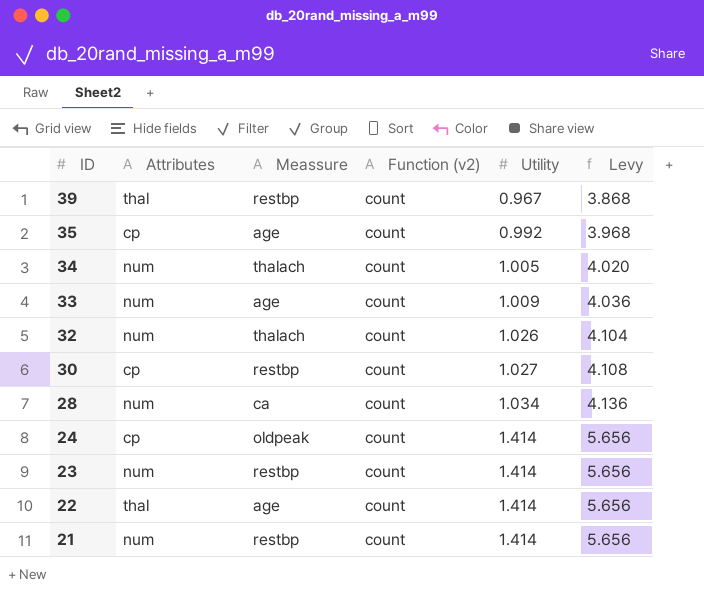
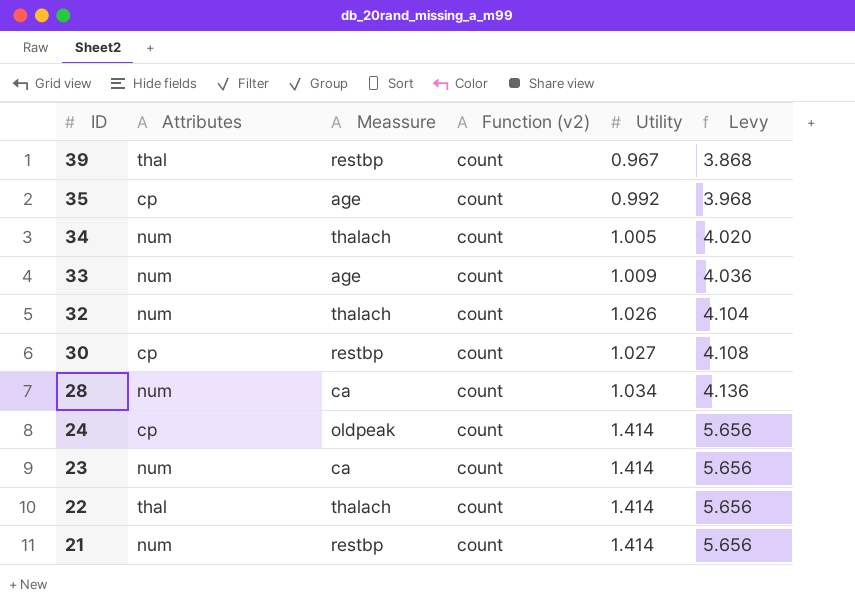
23 | Meassure: restbp -> ca
22 | Meassure: age -> thalach

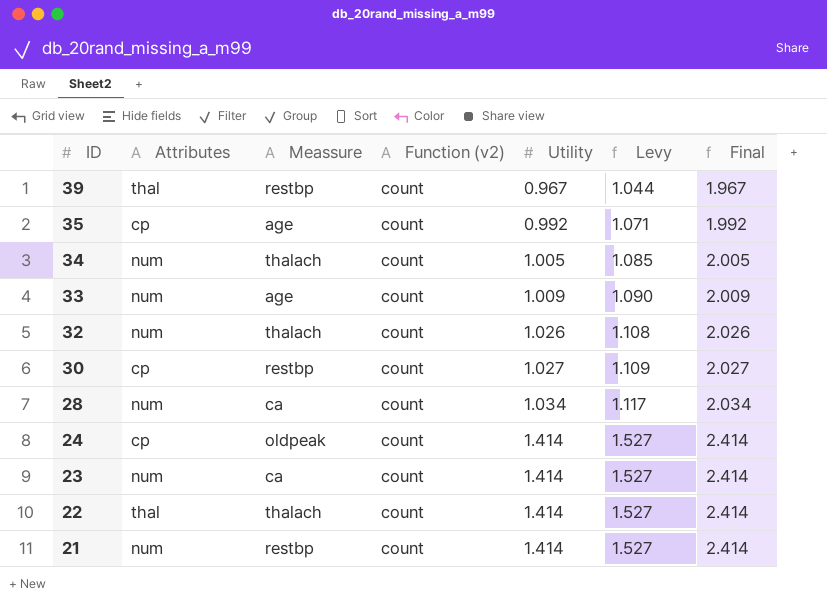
column Levy | formula: [Utility] * 4 -> [Utility] * 1.08
column Final | formula: none -> [Utility] + 1

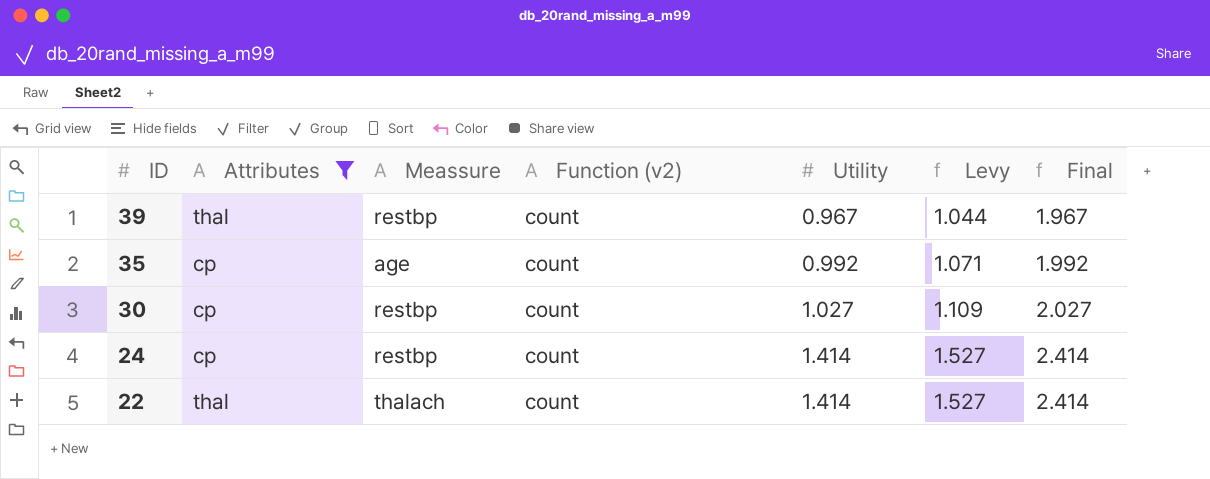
filter: none -> Attributes != num
24 | Meassure: oldpeak -> restbp

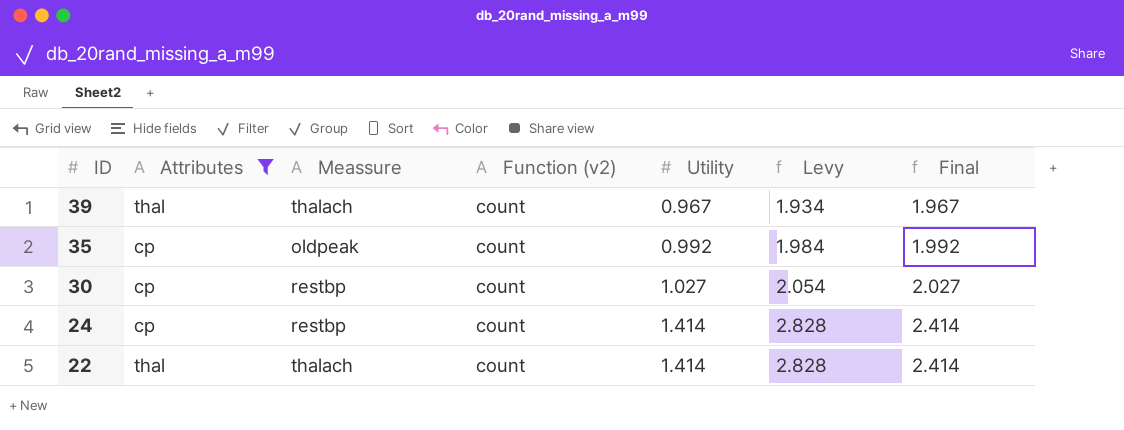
column Levy | formula: [Utility] * 1.08 -> [Utility] * 2
39 | Meassure: restbp -> thalach
35 | Meassure: age -> oldpeak

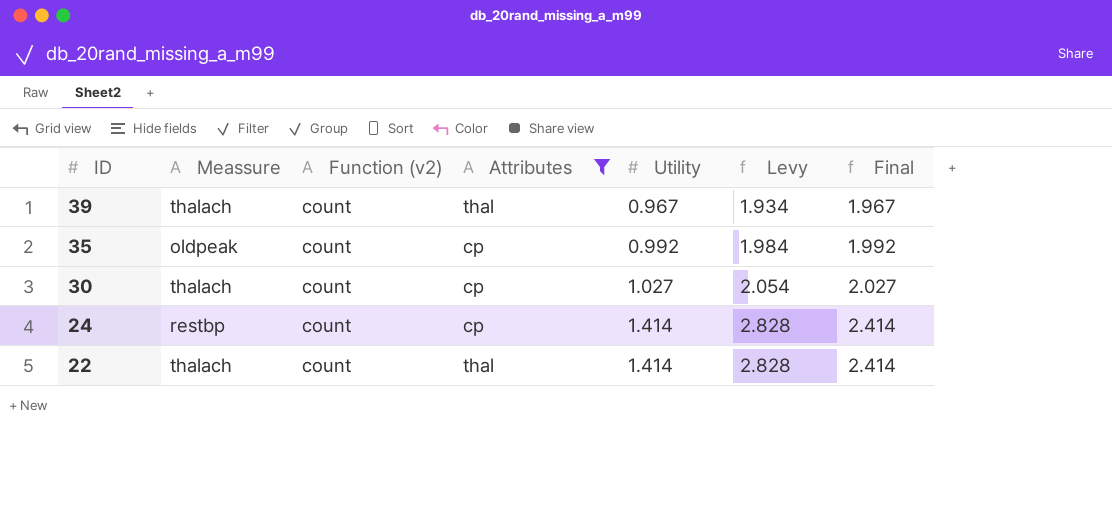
column Attributes | position: 2 -> 4
30 | Meassure: restbp -> thalach

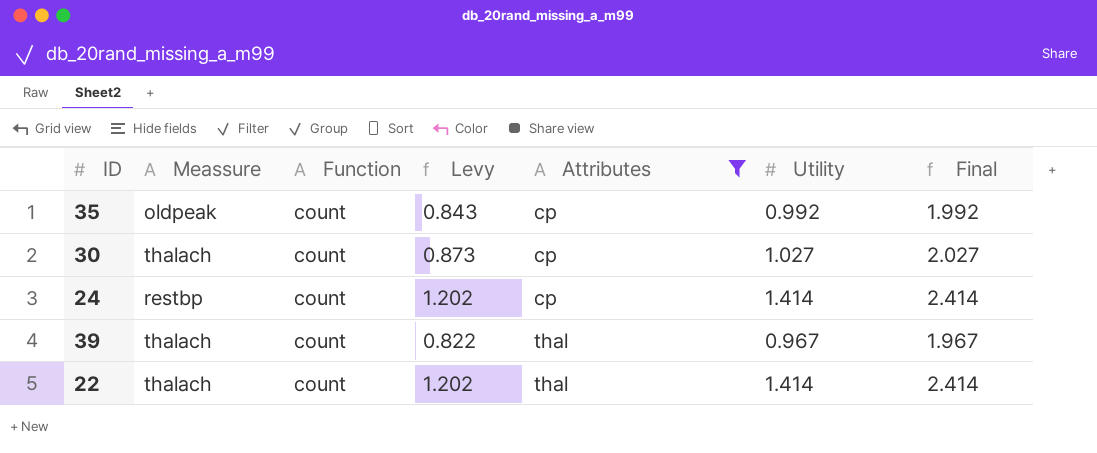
row order: ID descending -> Attributes ascending
column name: Function (v2) -> Function
column Levy | formula: [Utility] * 2 -> [Utility] * 0.85
column Levy | position: 6 -> 4

